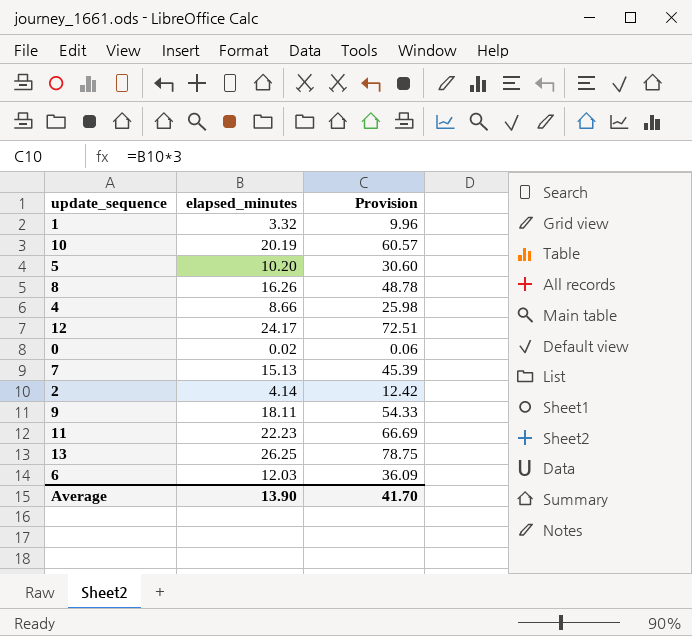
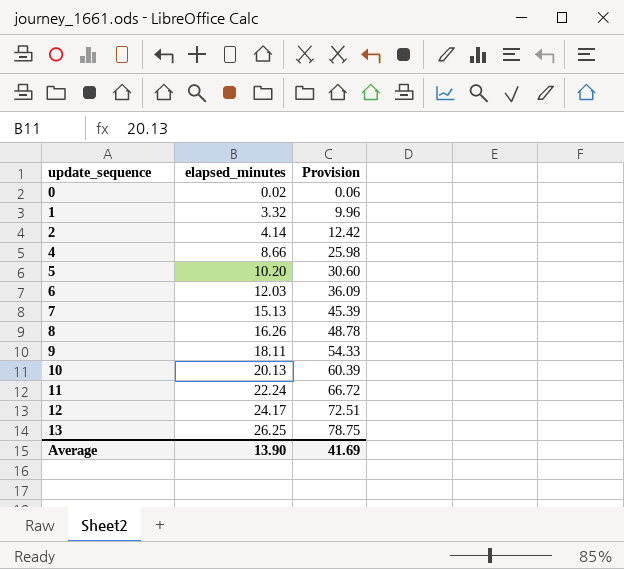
row order: none -> update_sequence ascending
10 | elapsed_minutes: 20.19 -> 20.13
10 | Provision: 60.57 -> 60.39
11 | elapsed_minutes: 22.23 -> 22.24
11 | Provision: 66.69 -> 66.72
Average | Provision: 41.70 -> 41.69

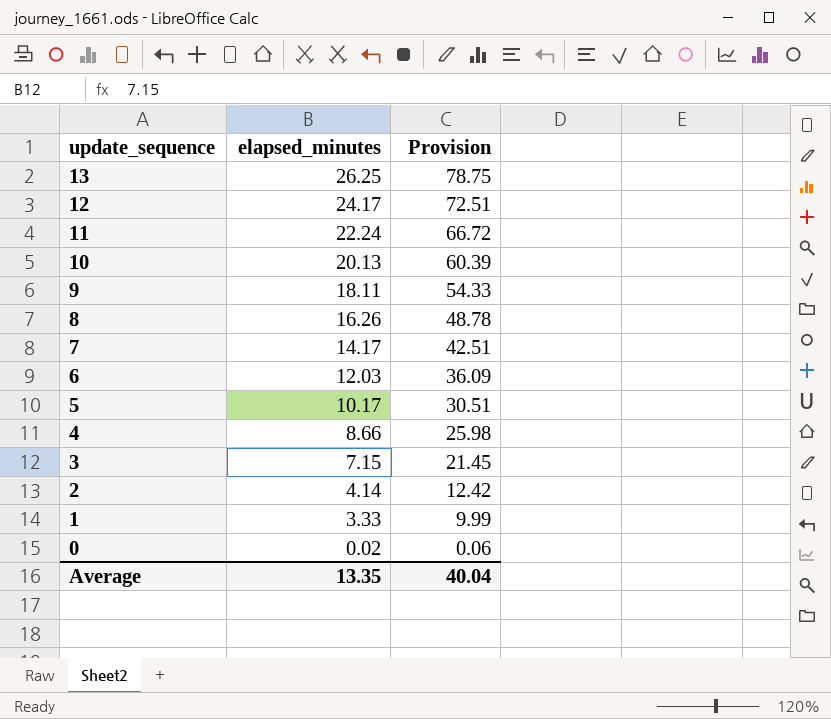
row order: update_sequence ascending -> update_sequence descending
7 | elapsed_minutes: 15.13 -> 14.17
7 | Provision: 45.39 -> 42.51
5 | elapsed_minutes: 10.20 -> 10.17
5 | Provision: 30.60 -> 30.51
row 3: none -> 7.15 | 21.45
1 | elapsed_minutes: 3.32 -> 3.33
1 | Provision: 9.96 -> 9.99
Average | elapsed_minutes: 13.90 -> 13.35
Average | Provision: 41.69 -> 40.04

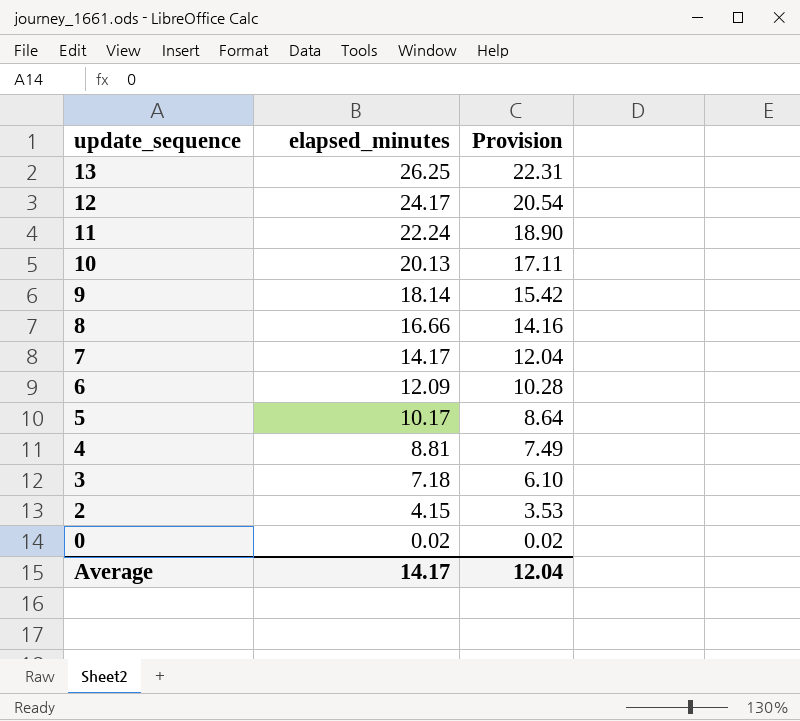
column Provision | formula: [elapsed_minutes] * 3 -> [elapsed_minutes] * 0.85
row 1: 3.33 | 9.99 -> none
9 | elapsed_minutes: 18.11 -> 18.14
8 | elapsed_minutes: 16.26 -> 16.66
6 | elapsed_minutes: 12.03 -> 12.09
4 | elapsed_minutes: 8.66 -> 8.81
3 | elapsed_minutes: 7.15 -> 7.18
2 | elapsed_minutes: 4.14 -> 4.15
Average | elapsed_minutes: 13.35 -> 14.17
Average | Provision: 40.04 -> 12.04

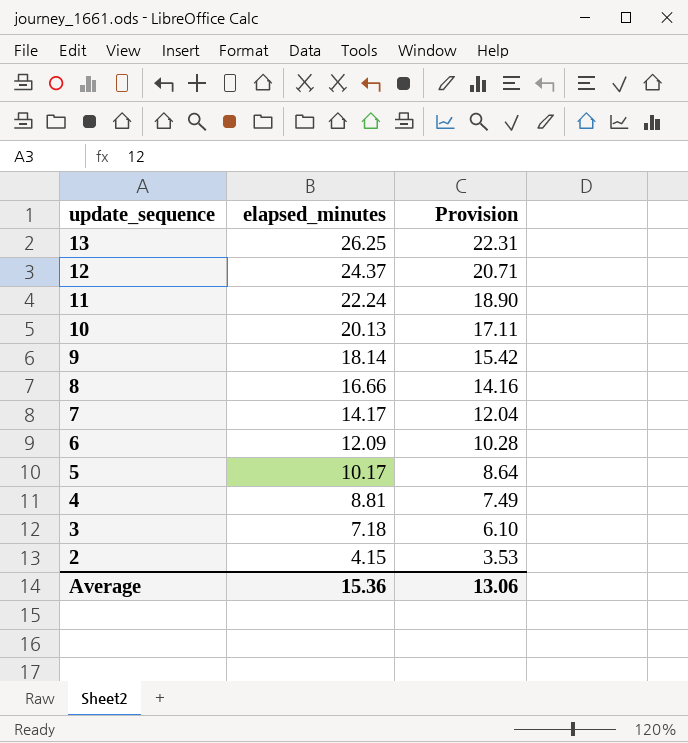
row 0: 0.02 | 0.02 -> none
12 | elapsed_minutes: 24.17 -> 24.37
12 | Provision: 20.54 -> 20.71
Average | elapsed_minutes: 14.17 -> 15.36
Average | Provision: 12.04 -> 13.06

